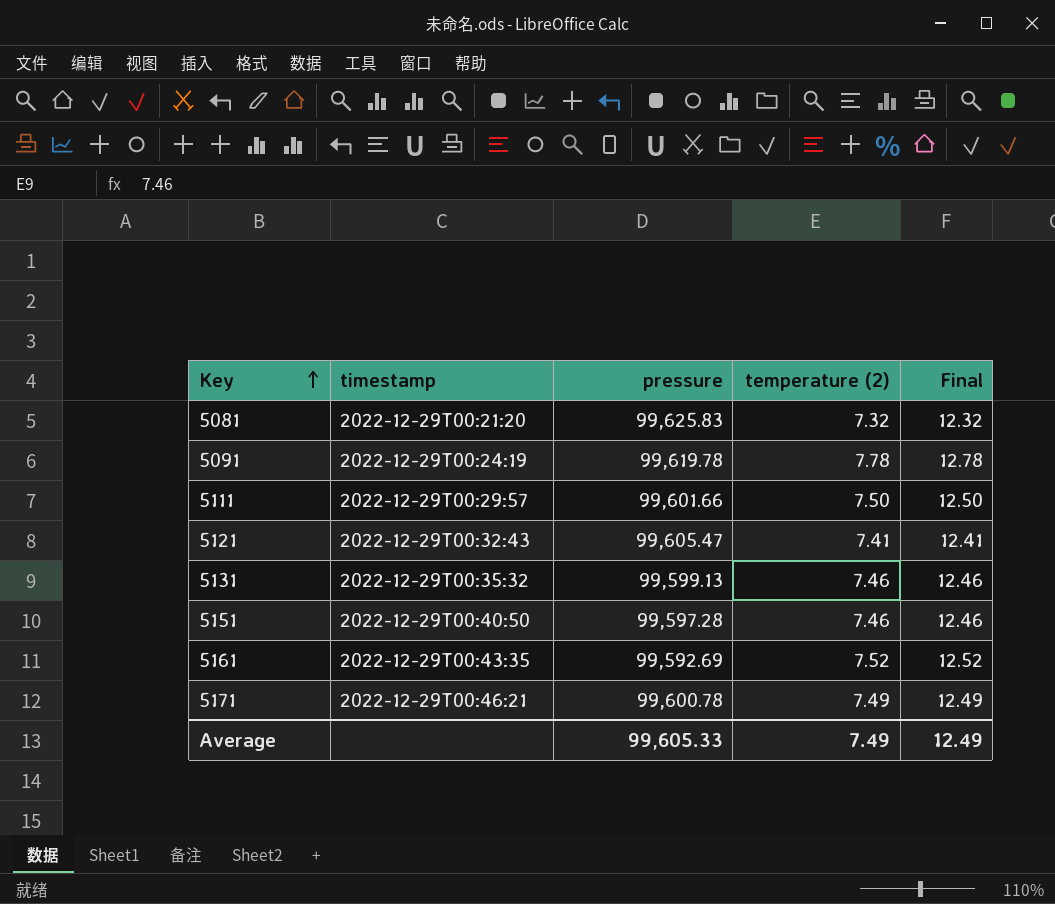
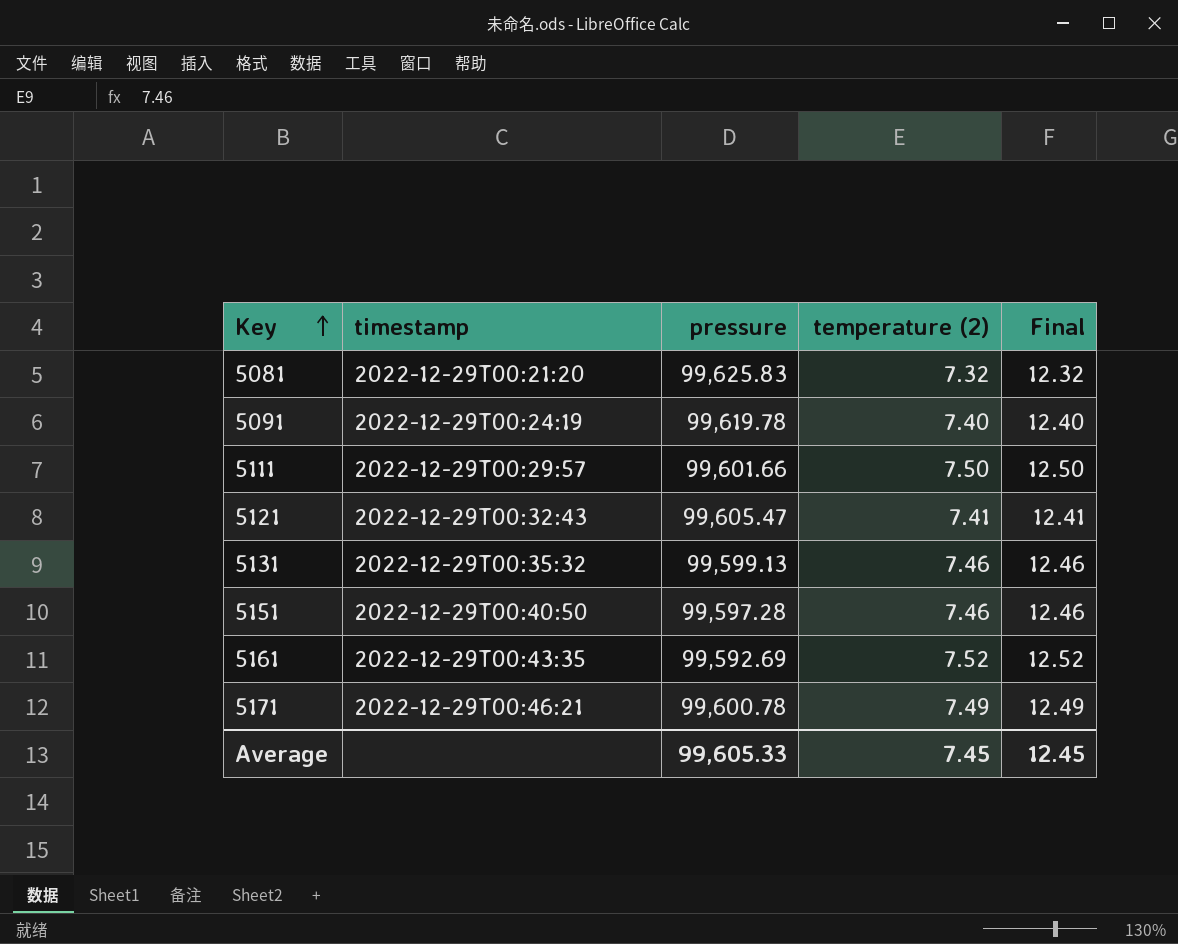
5091 | temperature (2): 7.78 -> 7.40
5091 | Final: 12.78 -> 12.40
Average | temperature (2): 7.49 -> 7.45
Average | Final: 12.49 -> 12.45

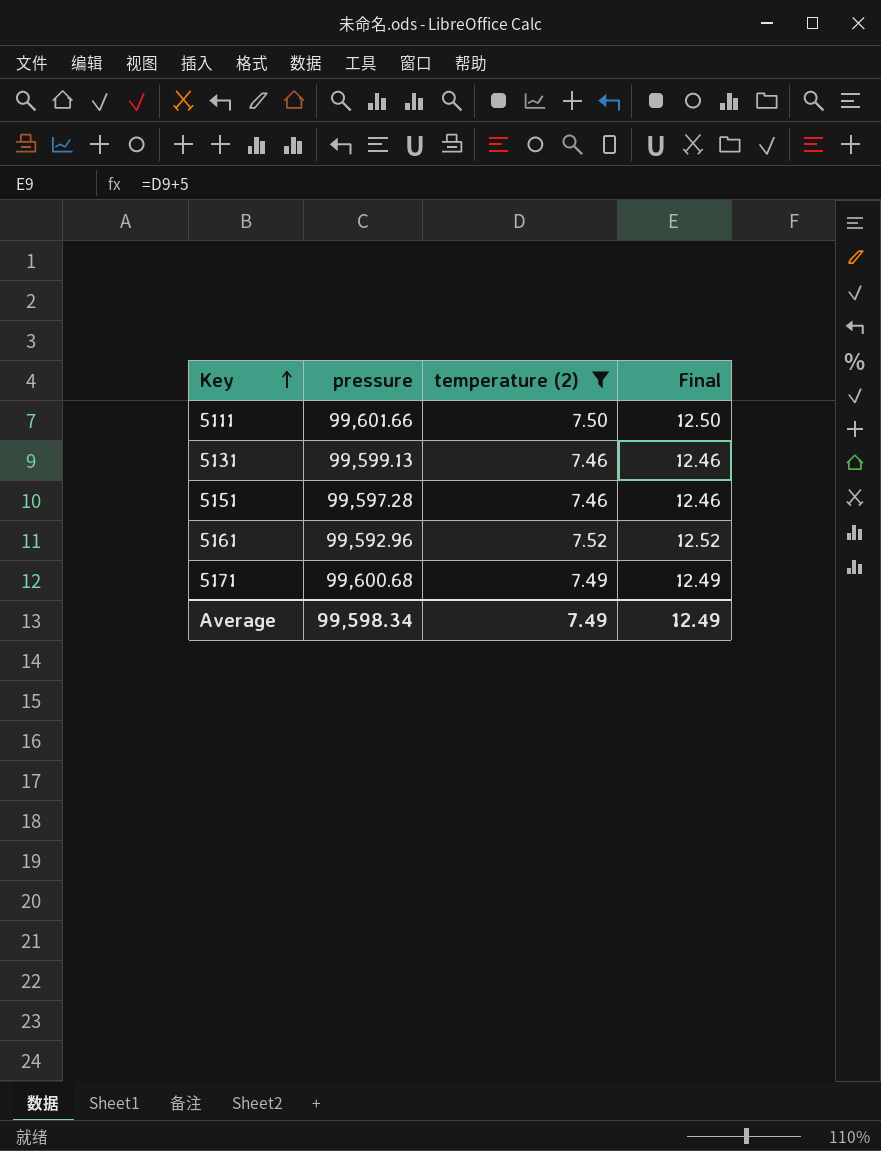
filter: none -> temperature (2) >= 7.46
column timestamp | position: 2 -> none
5161 | pressure: 99,592.69 -> 99,592.96
5171 | pressure: 99,600.78 -> 99,600.68
Average | pressure: 99,605.33 -> 99,598.34
Average | temperature (2): 7.45 -> 7.49
Average | Final: 12.45 -> 12.49

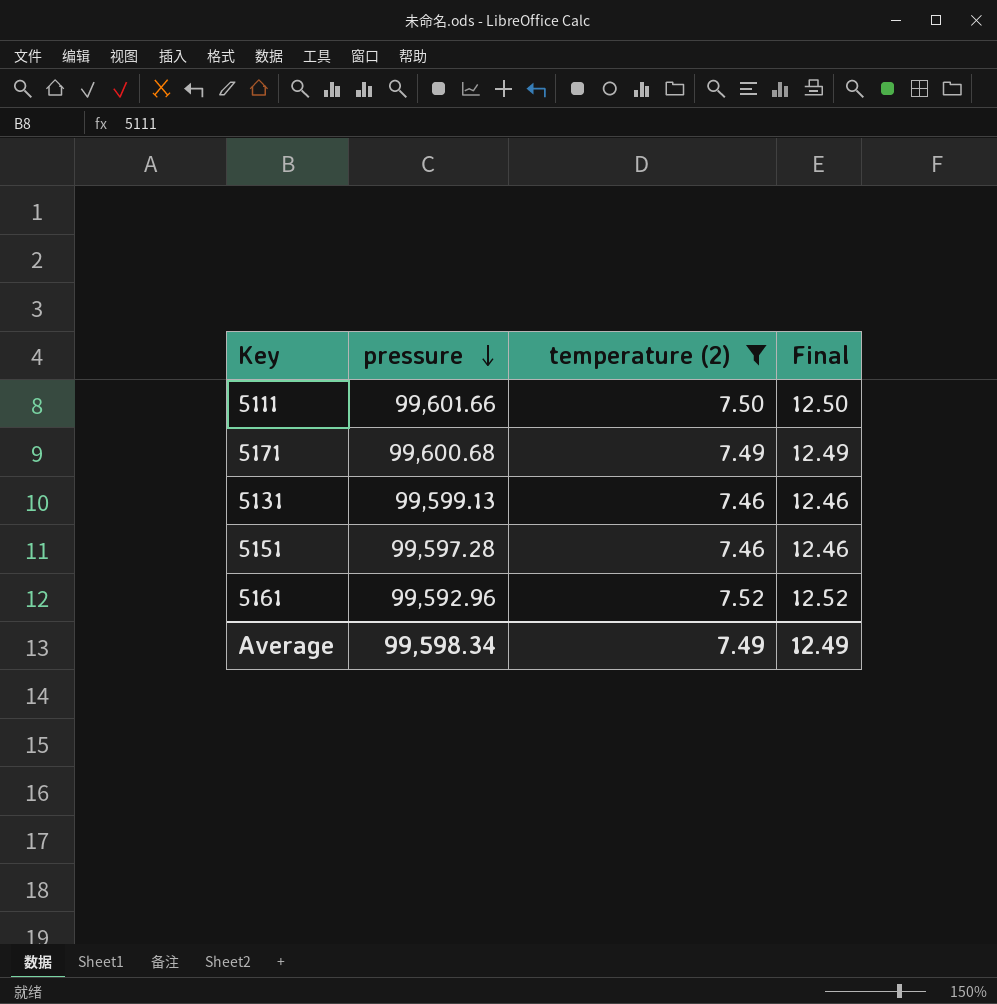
row order: Key ascending -> pressure descending

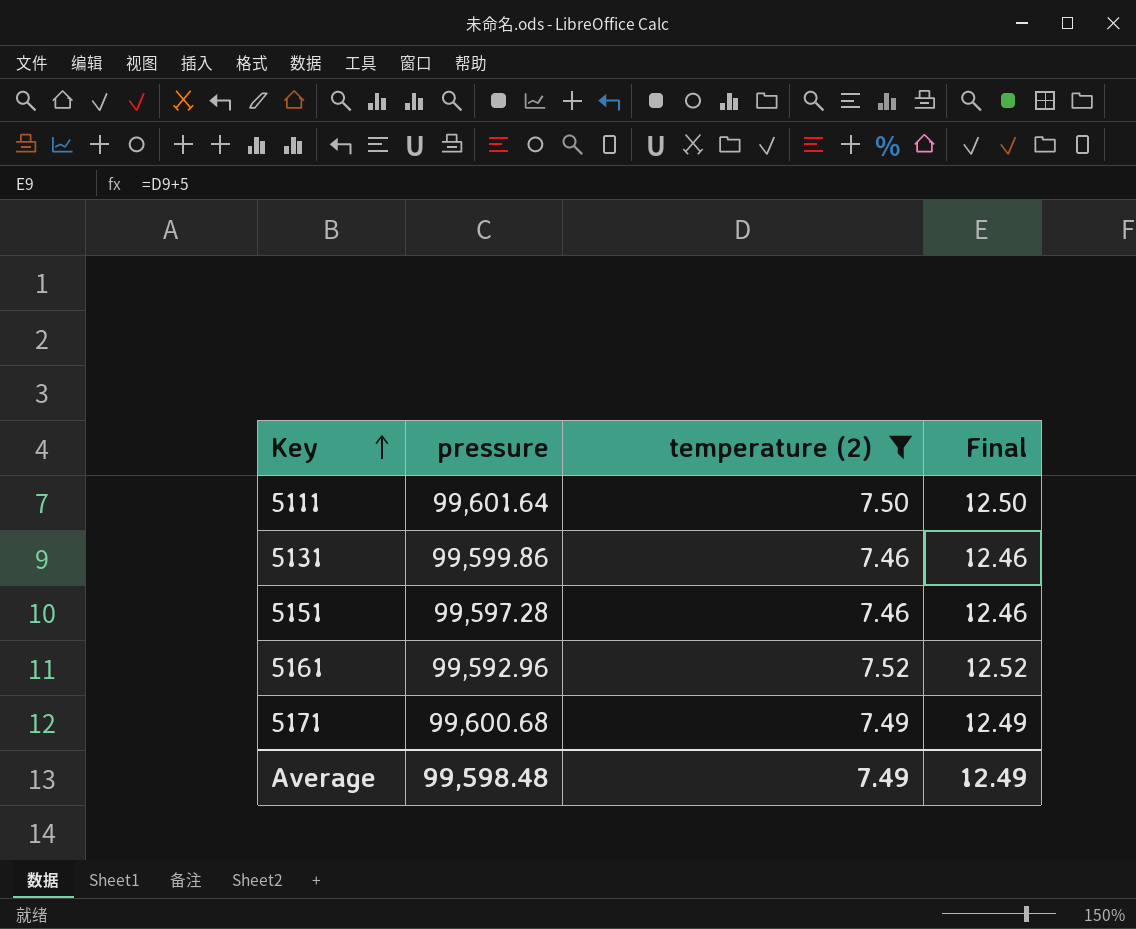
row order: pressure descending -> Key ascending
5111 | pressure: 99,601.66 -> 99,601.64
5131 | pressure: 99,599.13 -> 99,599.86
Average | pressure: 99,598.34 -> 99,598.48

